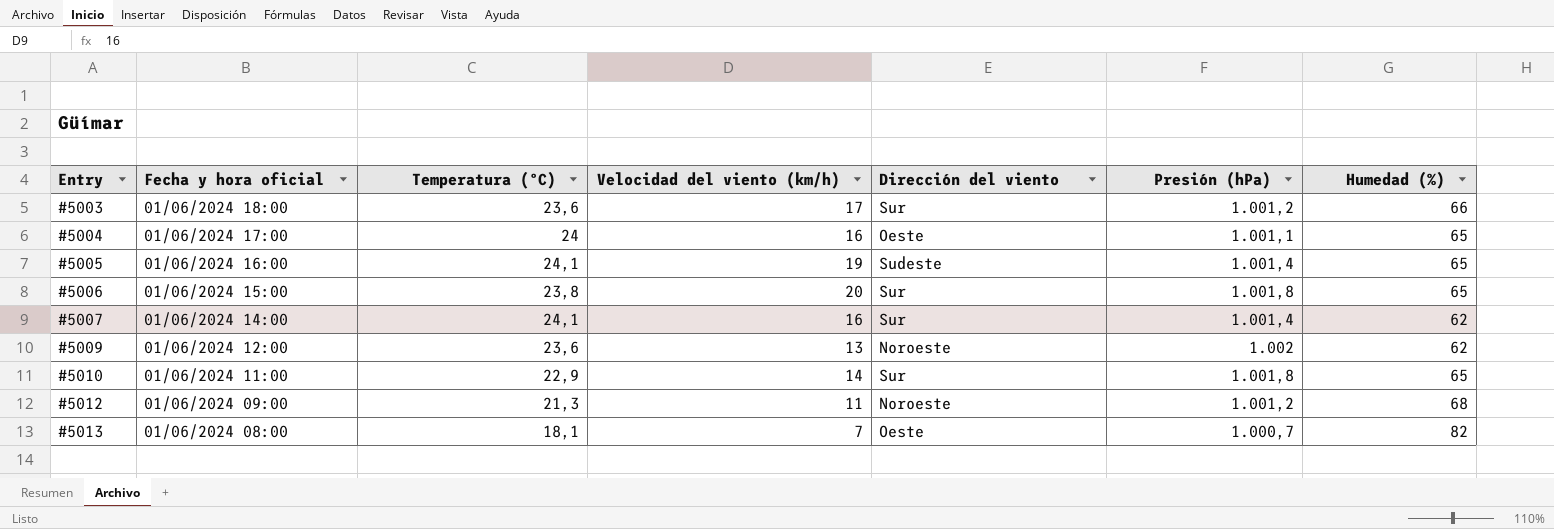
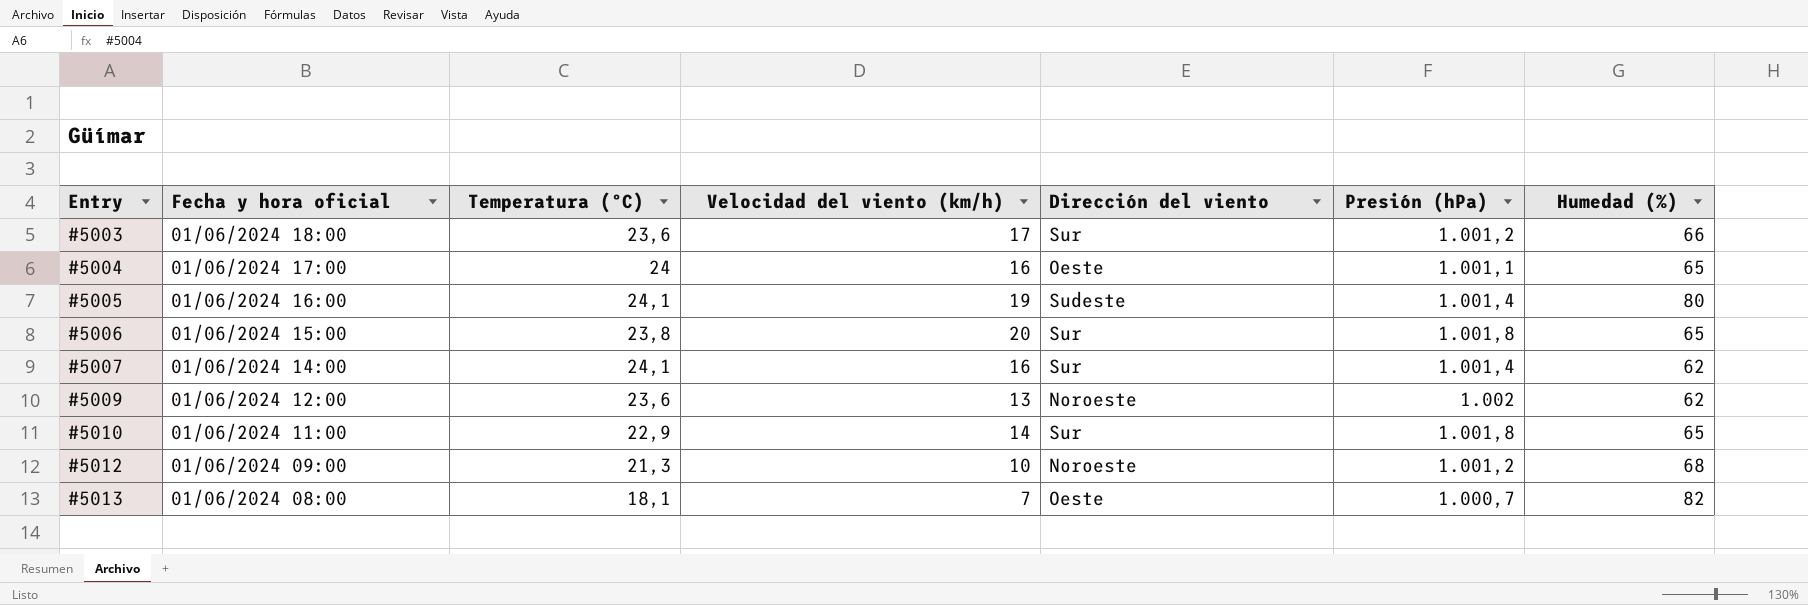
#5005 | Humedad (%): 65 -> 80
#5012 | Velocidad del viento (km/h): 11 -> 10

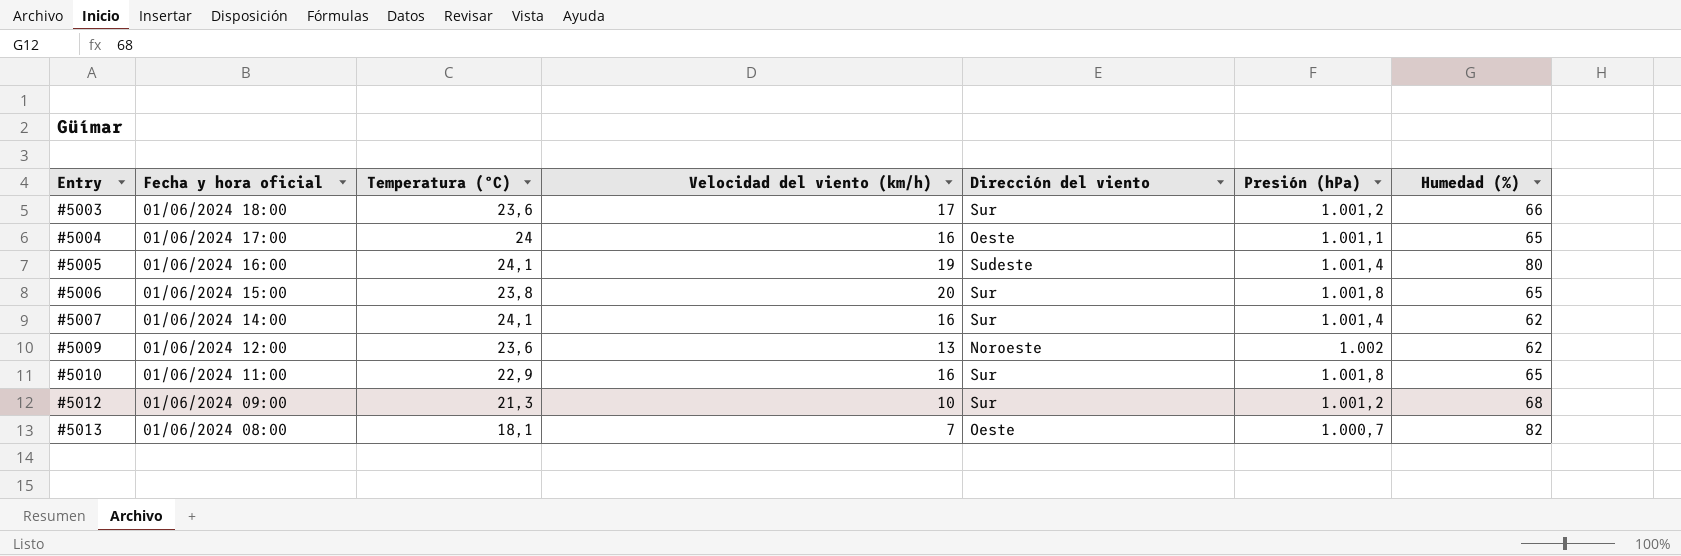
#5010 | Velocidad del viento (km/h): 14 -> 16
#5012 | Dirección del viento: Noroeste -> Sur

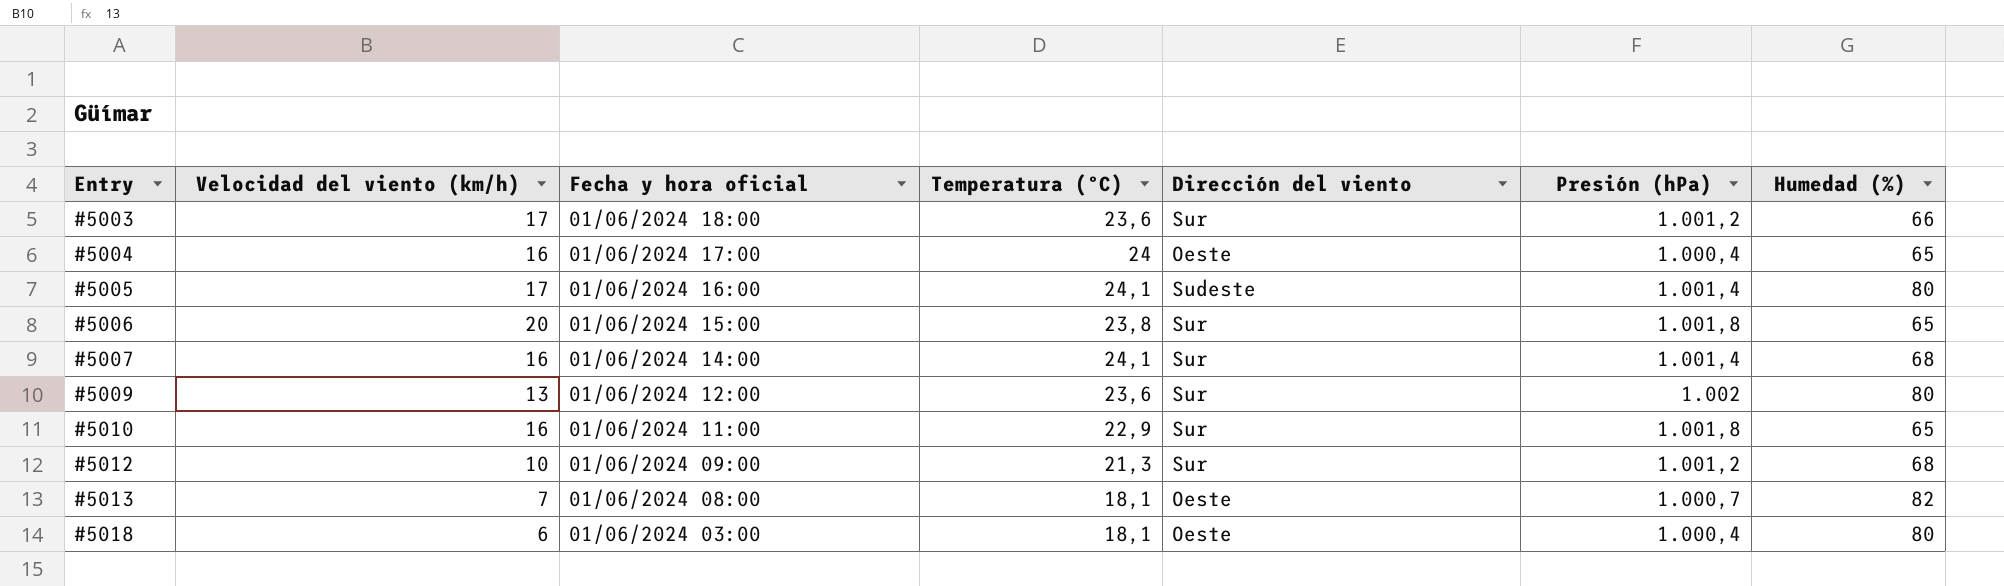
column Velocidad del viento (km/h) | position: 4 -> 2
#5004 | Presión (hPa): 1.001,1 -> 1.000,4
#5005 | Velocidad del viento (km/h): 19 -> 17
#5007 | Humedad (%): 62 -> 68
#5009 | Dirección del viento: Noroeste -> Sur
#5009 | Humedad (%): 62 -> 80
row #5018: none -> 6 | 01/06/2024 03:00 | 18,1 | Oeste | 1.000,4 | 80

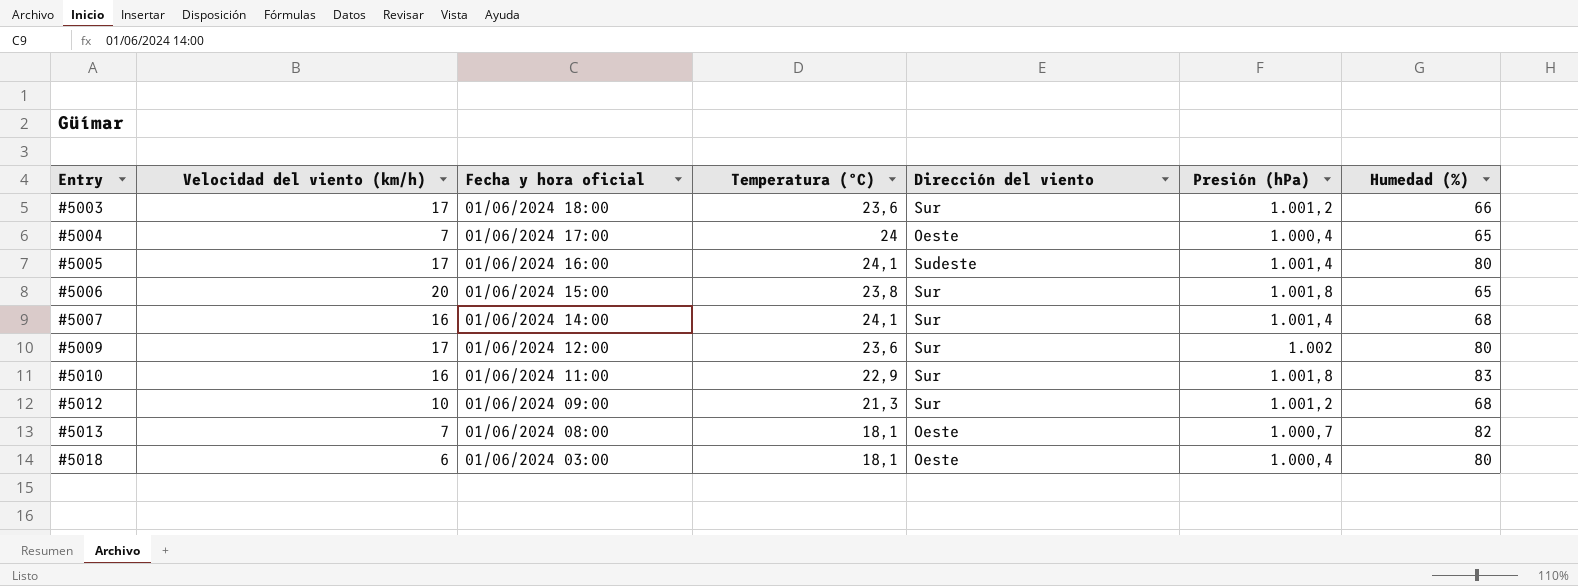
#5004 | Velocidad del viento (km/h): 16 -> 7
#5009 | Velocidad del viento (km/h): 13 -> 17
#5010 | Humedad (%): 65 -> 83

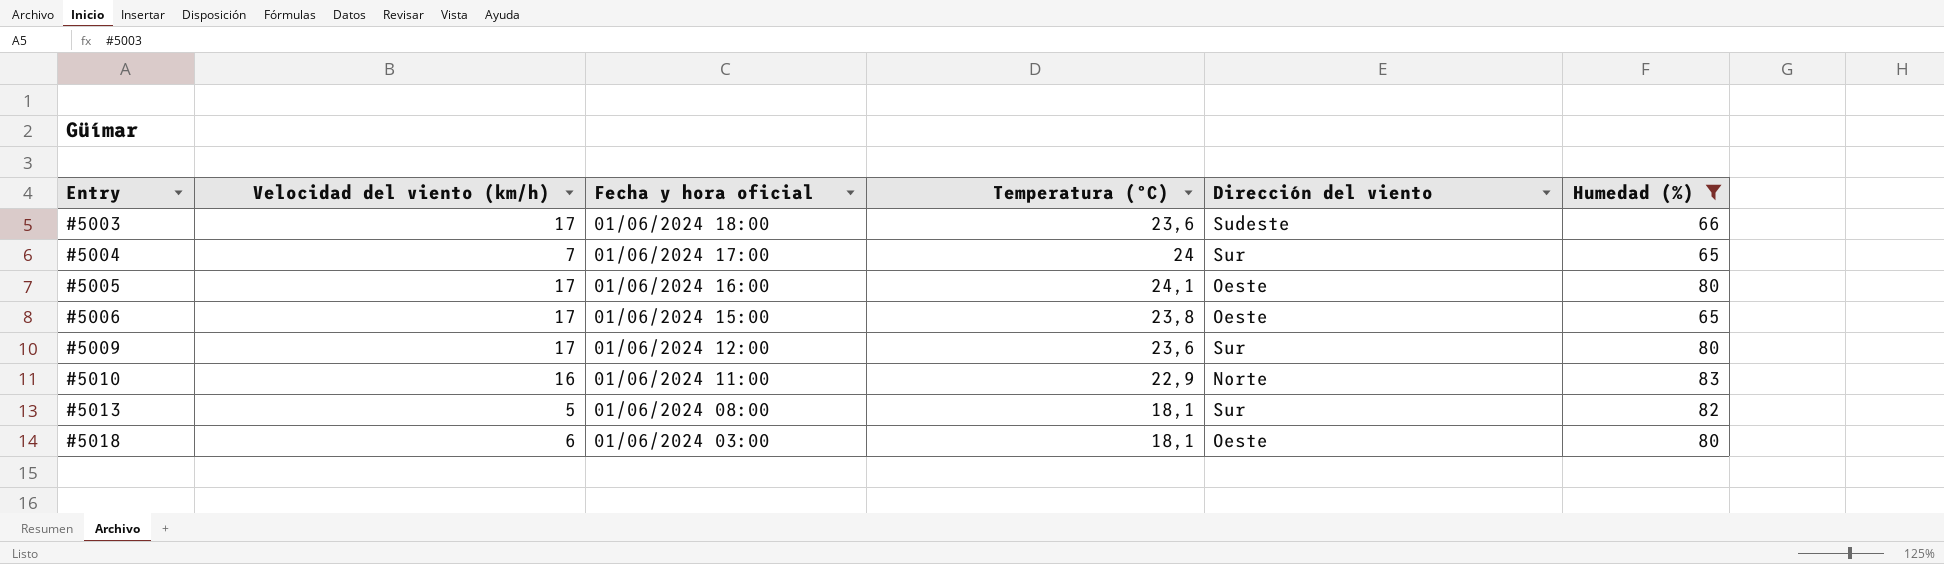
filter: none -> Humedad (%) != 68
column Presión (hPa) | position: 6 -> none
#5003 | Dirección del viento: Sur -> Sudeste
#5004 | Dirección del viento: Oeste -> Sur
#5005 | Dirección del viento: Sudeste -> Oeste
#5006 | Velocidad del viento (km/h): 20 -> 17
#5006 | Dirección del viento: Sur -> Oeste
#5010 | Dirección del viento: Sur -> Norte
#5013 | Velocidad del viento (km/h): 7 -> 5
#5013 | Dirección del viento: Oeste -> Sur

